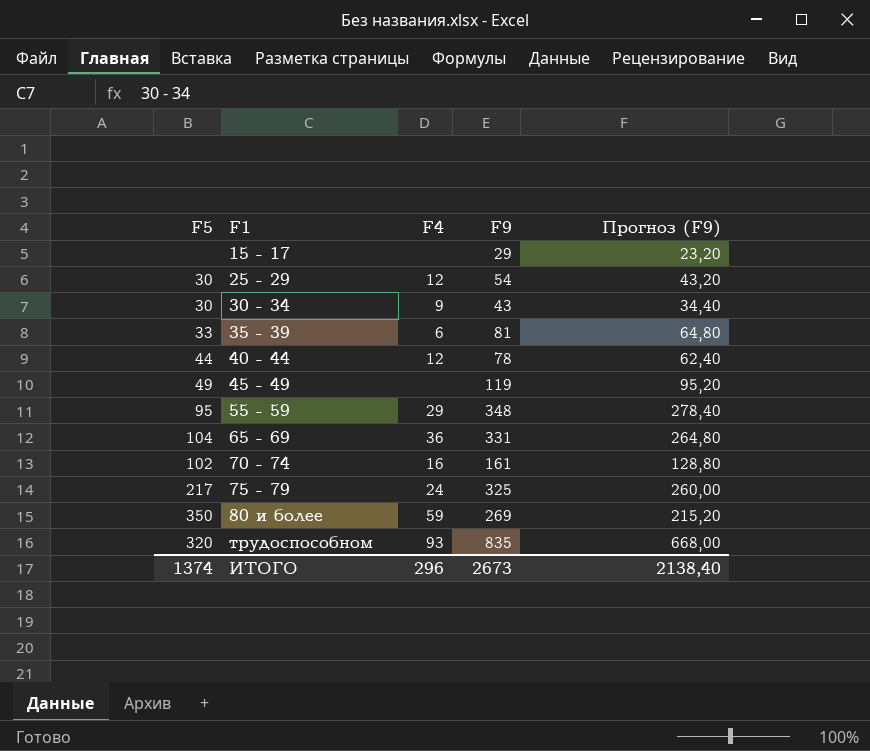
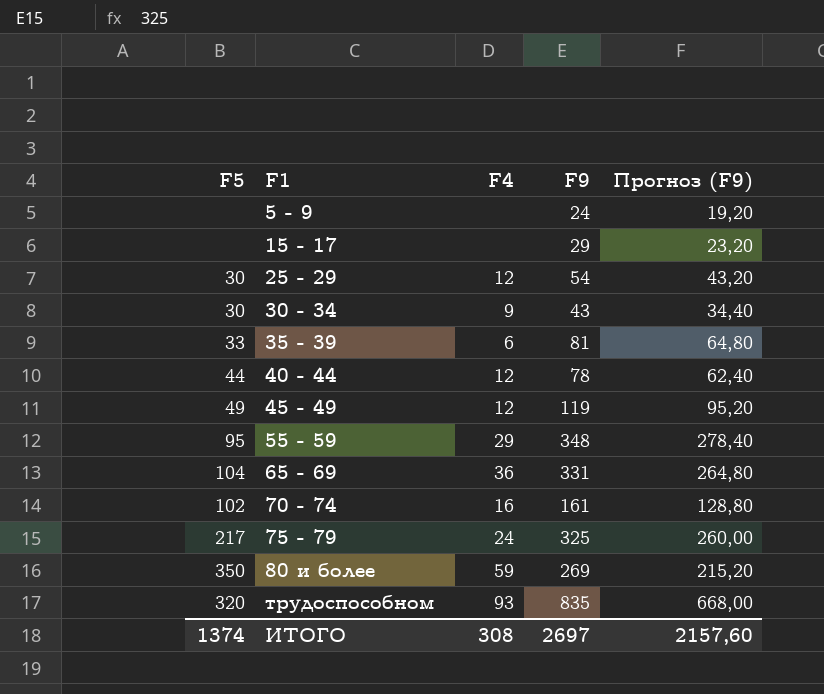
row 5 - 9: none -> none | none | 24 | 19,20
45 - 49 | F4: none -> 12
ИТОГО | F4: 296 -> 308
ИТОГО | F9: 2673 -> 2697
ИТОГО | Прогноз (F9): 2138,40 -> 2157,60

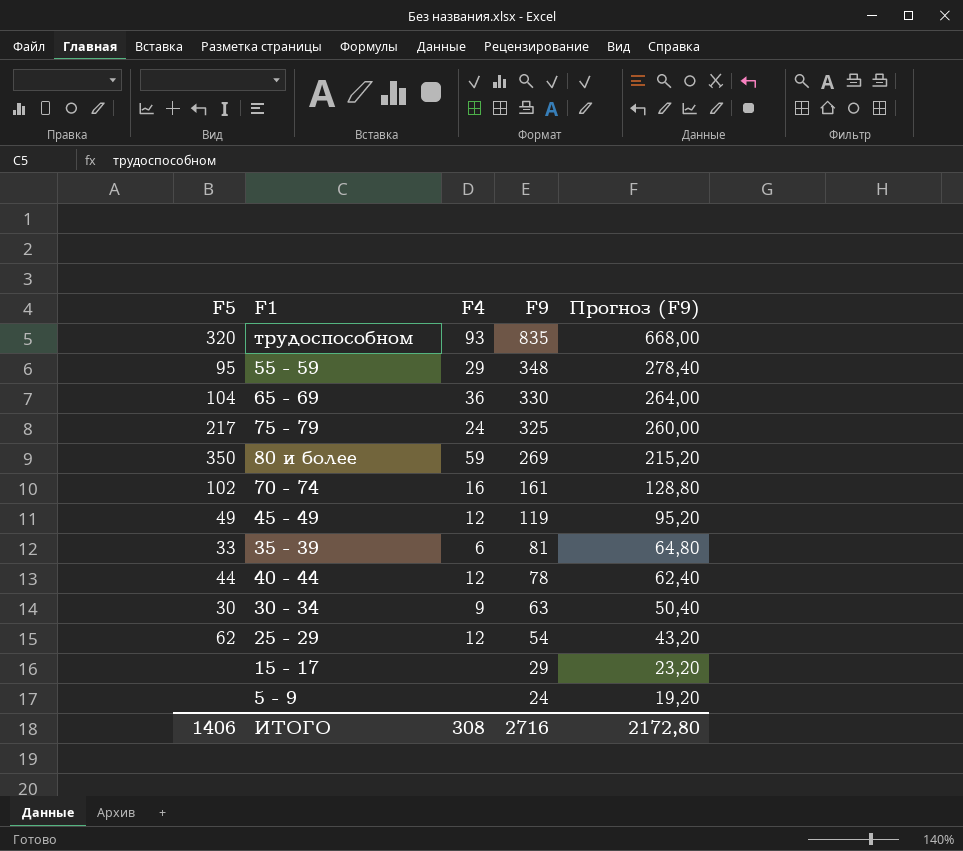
row order: F1 ascending -> F9 descending
65 - 69 | F9: 331 -> 330
65 - 69 | Прогноз (F9): 264,80 -> 264,00
30 - 34 | F9: 43 -> 63
30 - 34 | Прогноз (F9): 34,40 -> 50,40
25 - 29 | F5: 30 -> 62
ИТОГО | F5: 1374 -> 1406
ИТОГО | F9: 2697 -> 2716
ИТОГО | Прогноз (F9): 2157,60 -> 2172,80

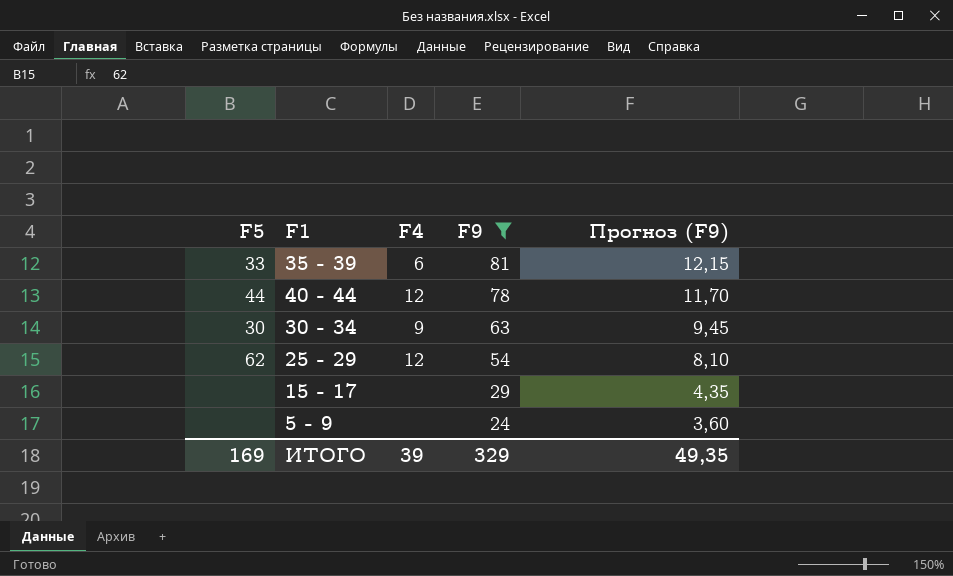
filter: none -> F9 <= 81
column Прогноз (F9) | formula: [F9] * 0,8 -> [F9] * 0,15
ИТОГО | F5: 1406 -> 169
ИТОГО | F4: 308 -> 39
ИТОГО | F9: 2716 -> 329
ИТОГО | Прогноз (F9): 2172,80 -> 49,35

